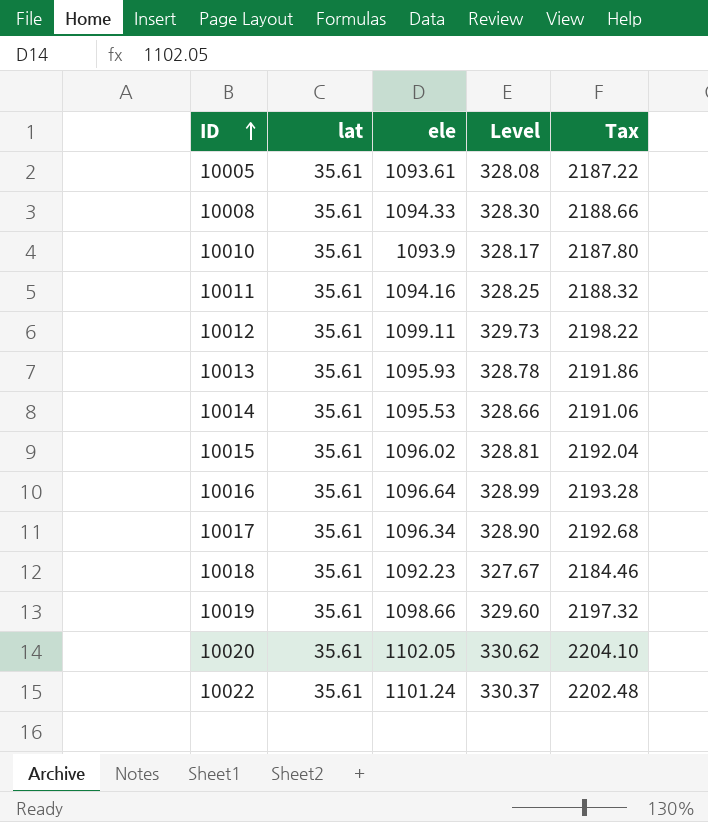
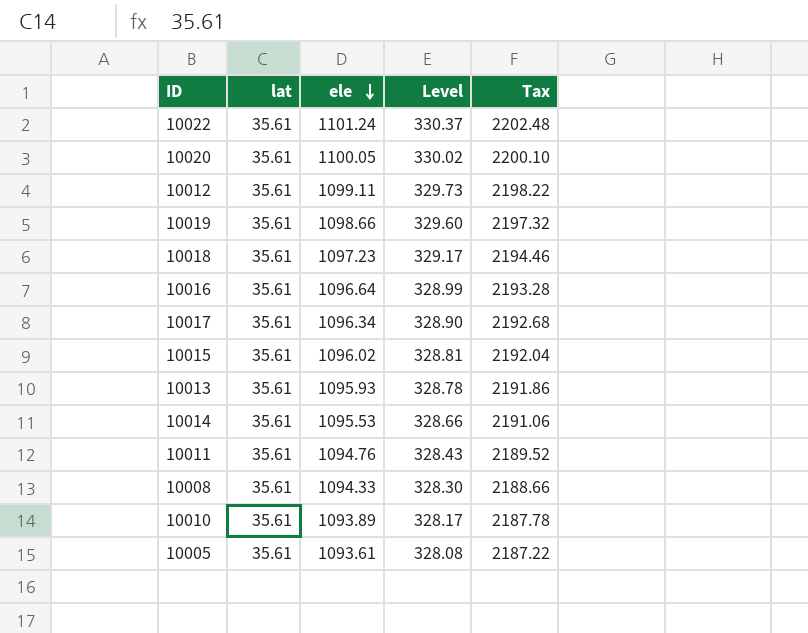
row order: ID ascending -> ele descending
10020 | ele: 1102.05 -> 1100.05
10020 | Level: 330.62 -> 330.02
10020 | Tax: 2204.10 -> 2200.10
10018 | ele: 1092.23 -> 1097.23
10018 | Level: 327.67 -> 329.17
10018 | Tax: 2184.46 -> 2194.46
10011 | ele: 1094.16 -> 1094.76
10011 | Level: 328.25 -> 328.43
10011 | Tax: 2188.32 -> 2189.52
10010 | ele: 1093.9 -> 1093.89
10010 | Tax: 2187.80 -> 2187.78

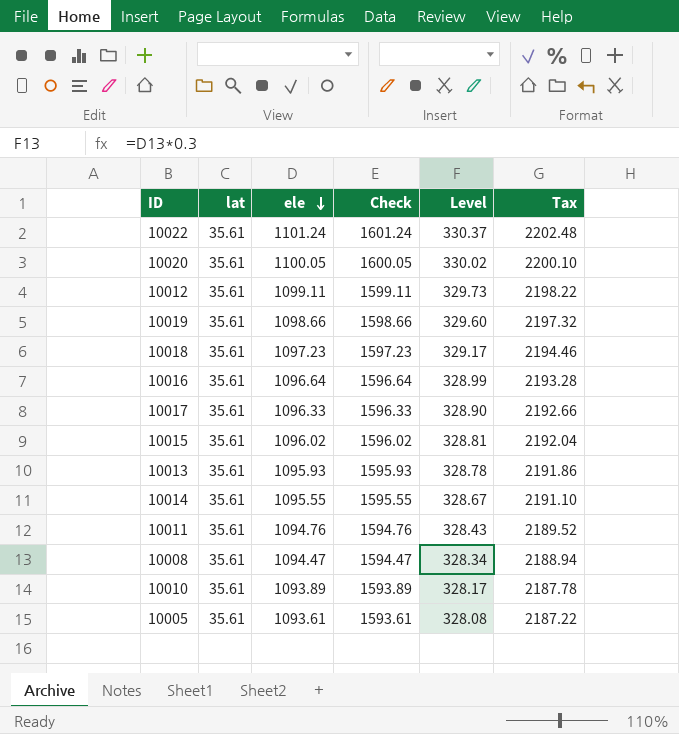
column Check | formula: none -> [ele] + 500
10017 | ele: 1096.34 -> 1096.33
10017 | Tax: 2192.68 -> 2192.66
10014 | ele: 1095.53 -> 1095.55
10014 | Level: 328.66 -> 328.67
10014 | Tax: 2191.06 -> 2191.10
10008 | ele: 1094.33 -> 1094.47
10008 | Level: 328.30 -> 328.34
10008 | Tax: 2188.66 -> 2188.94

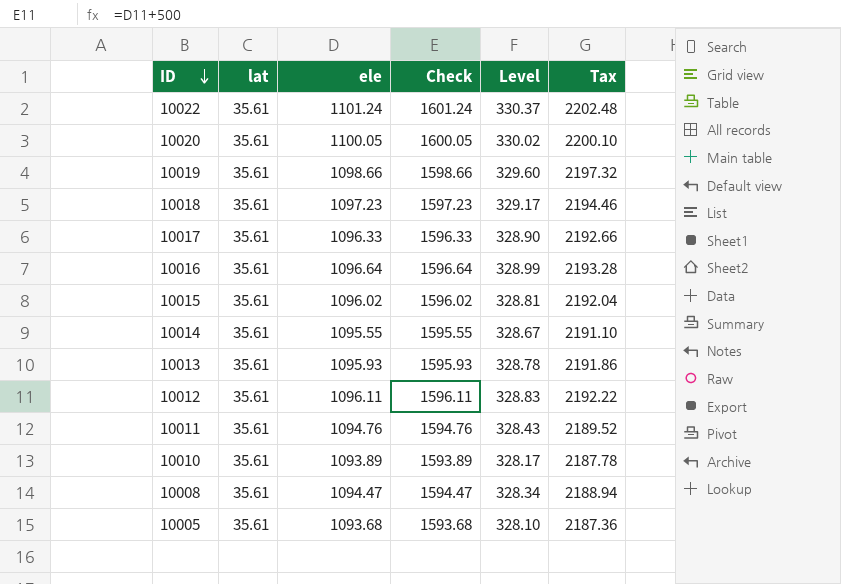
row order: ele descending -> ID descending
10012 | ele: 1099.11 -> 1096.11
10012 | Check: 1599.11 -> 1596.11
10012 | Level: 329.73 -> 328.83
10012 | Tax: 2198.22 -> 2192.22
10005 | ele: 1093.61 -> 1093.68
10005 | Check: 1593.61 -> 1593.68
10005 | Level: 328.08 -> 328.10
10005 | Tax: 2187.22 -> 2187.36

